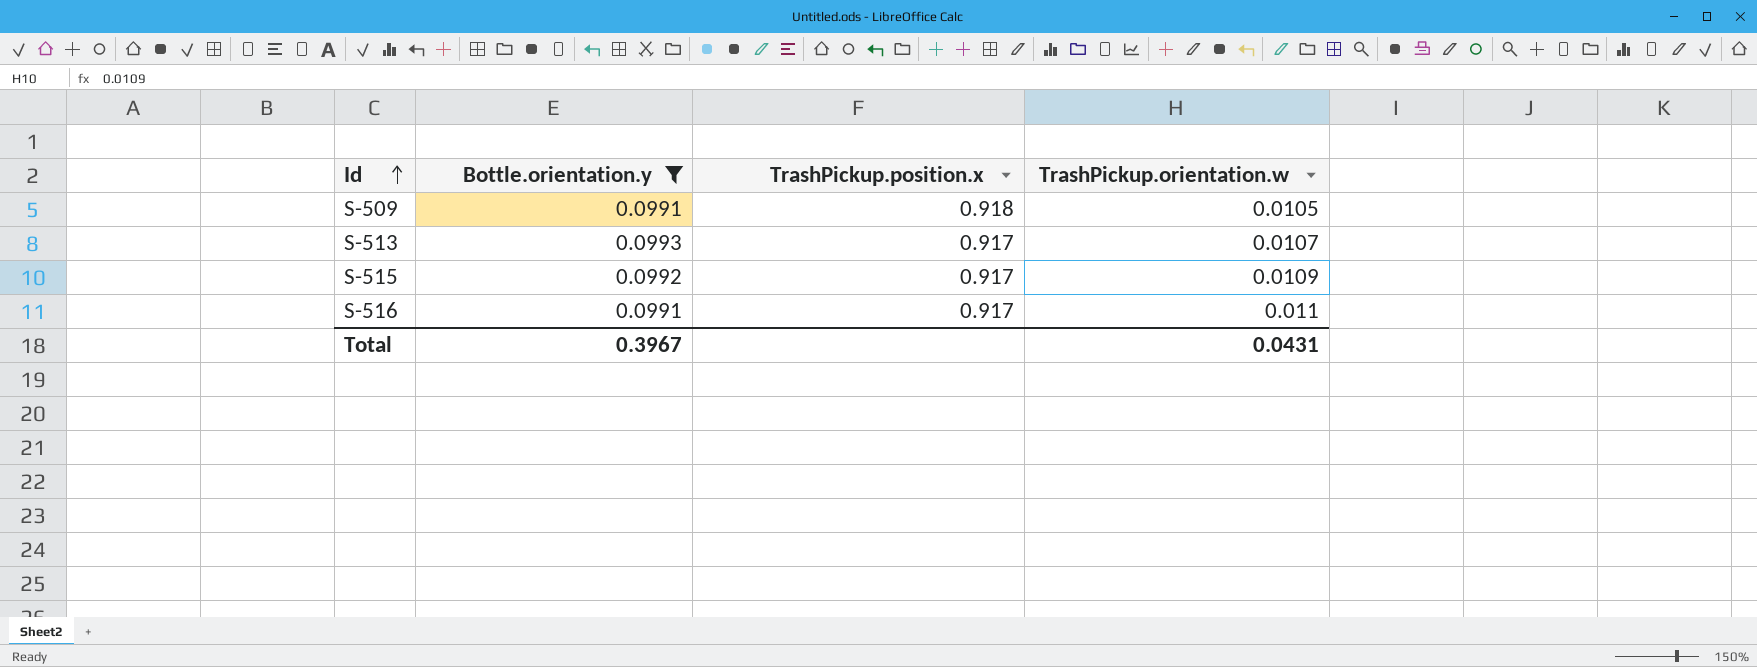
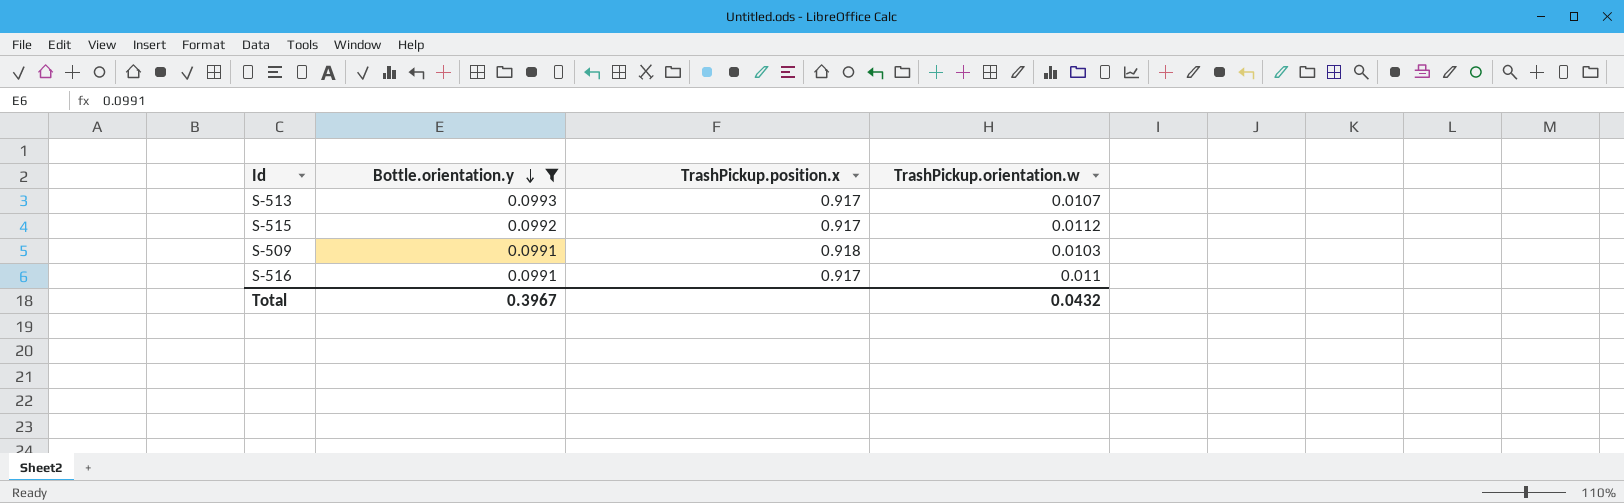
row order: Id ascending -> Bottle.orientation.y descending
S-515 | TrashPickup.orientation.w: 0.0109 -> 0.0112
S-509 | TrashPickup.orientation.w: 0.0105 -> 0.0103
Total | TrashPickup.orientation.w: 0.0431 -> 0.0432

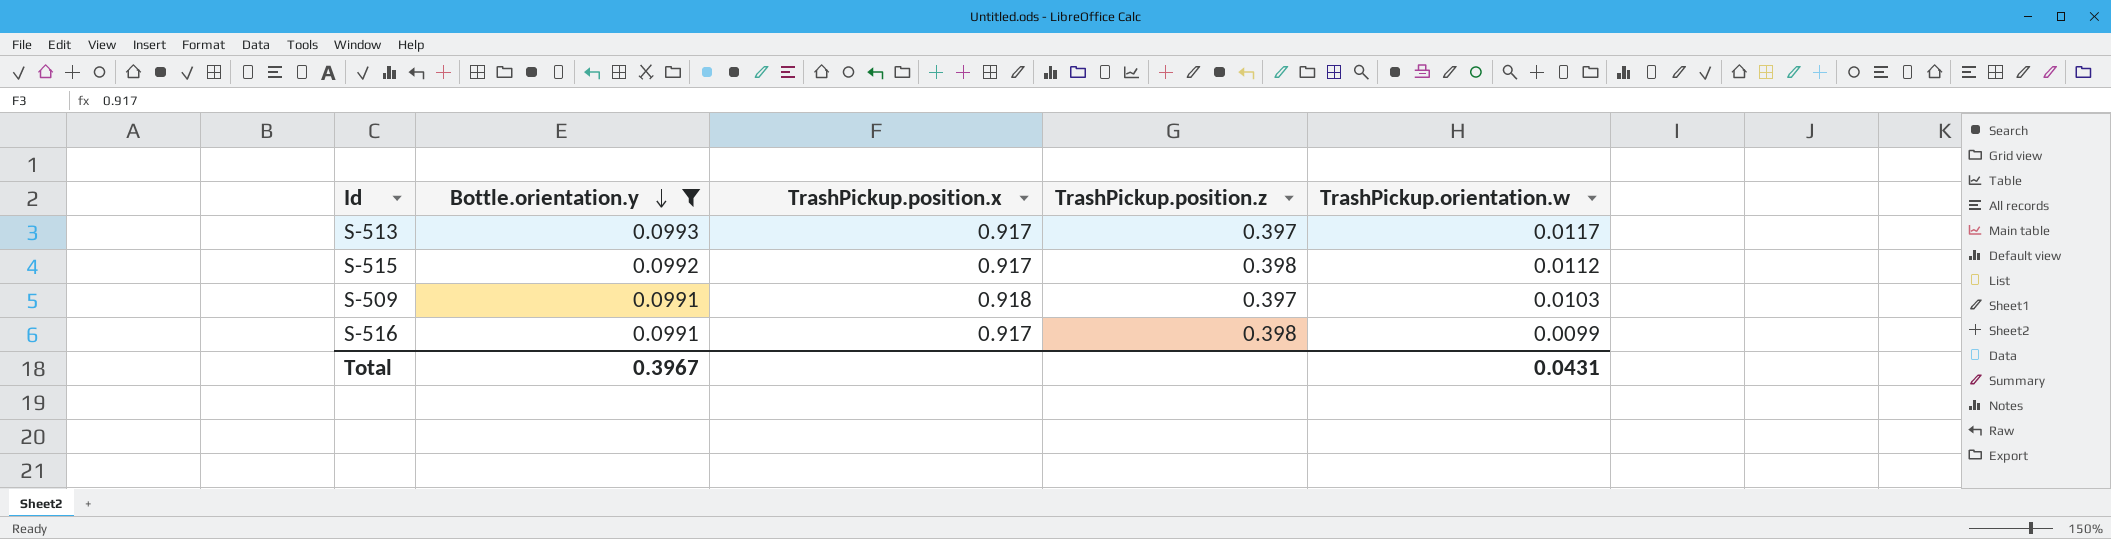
column TrashPickup.position.z | position: none -> 4
S-513 | TrashPickup.orientation.w: 0.0107 -> 0.0117
S-516 | TrashPickup.orientation.w: 0.011 -> 0.0099
Total | TrashPickup.orientation.w: 0.0432 -> 0.0431

